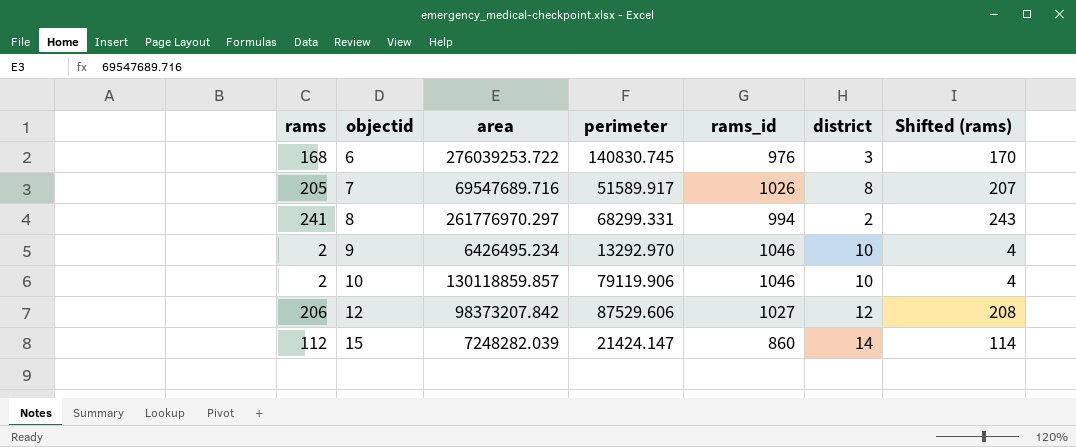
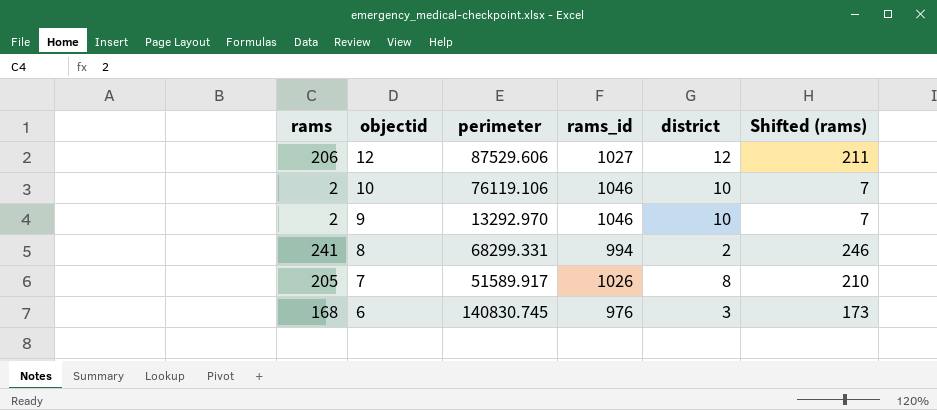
row order: objectid ascending -> objectid descending
column area | position: 3 -> none
column Shifted (rams) | formula: [rams] + 2 -> [rams] + 5
row 15: 112 | 7248282.039 | 21424.147 | 860 | 14 | 114 -> none
10 | perimeter: 79119.906 -> 76119.106

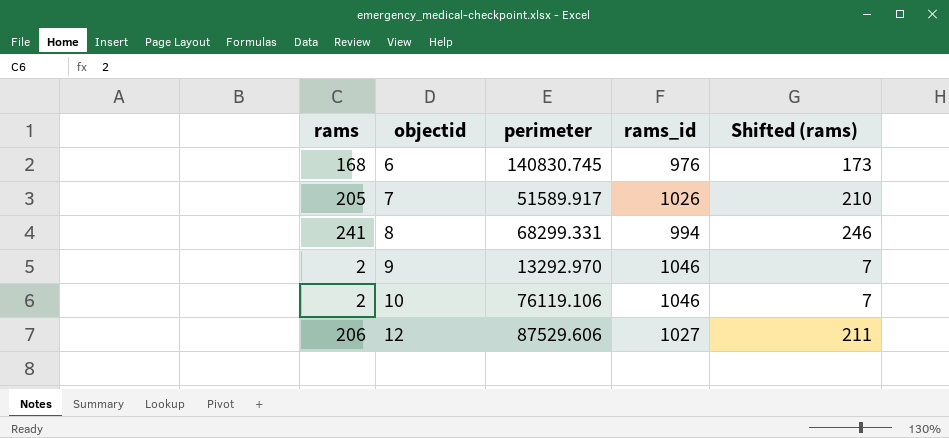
row order: objectid descending -> objectid ascending
column district | position: 5 -> none

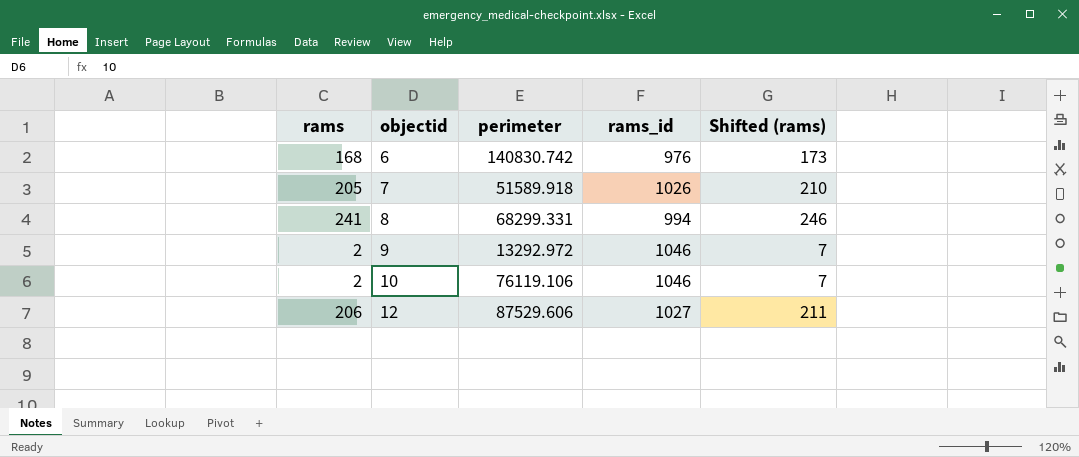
6 | perimeter: 140830.745 -> 140830.742
7 | perimeter: 51589.917 -> 51589.918
9 | perimeter: 13292.970 -> 13292.972

